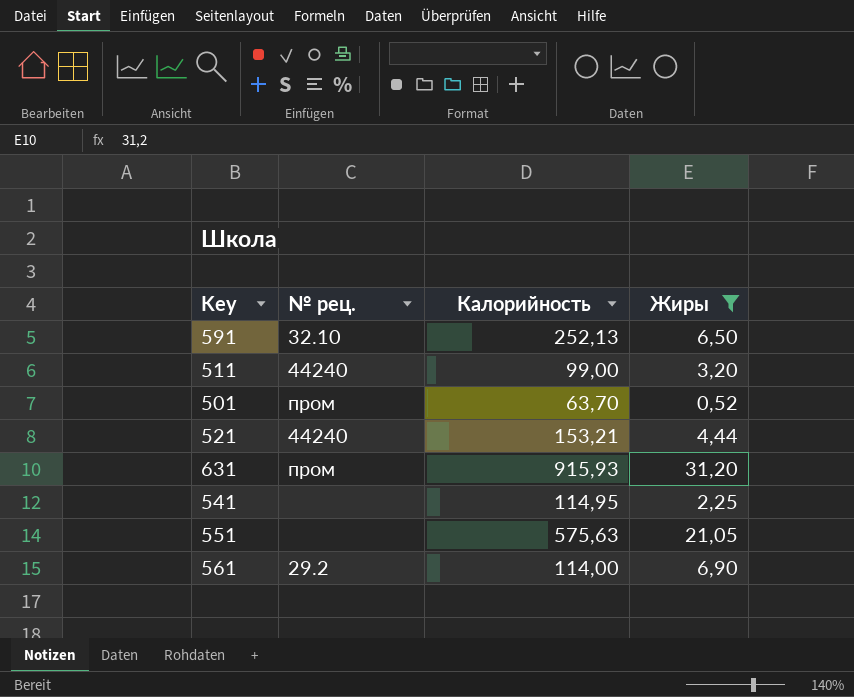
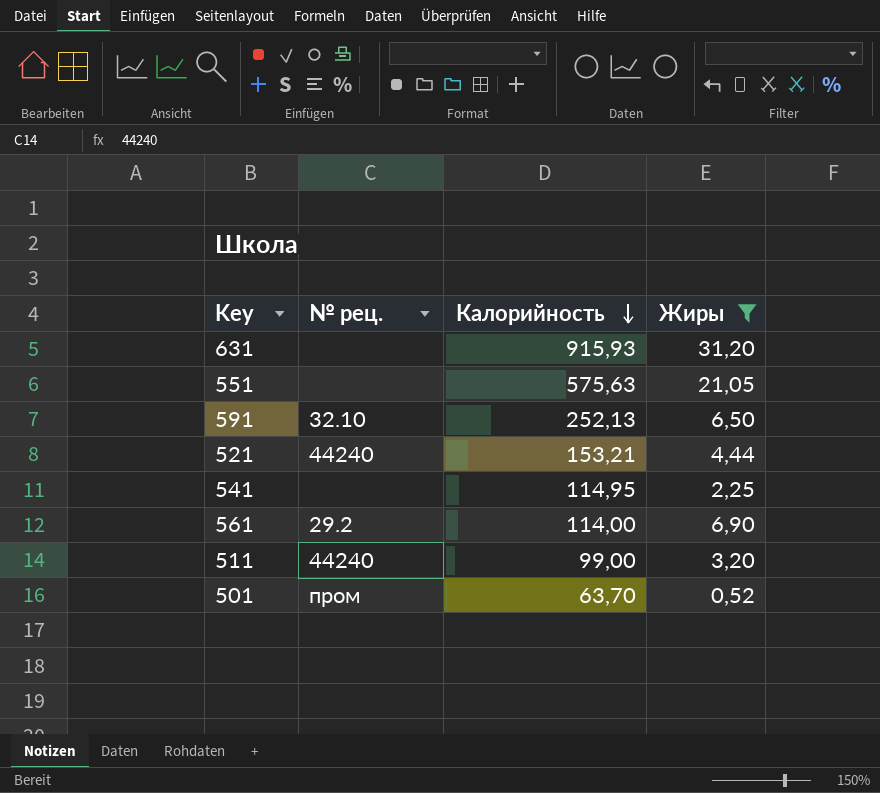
row order: none -> Калорийность descending
631 | № рец.: пром -> none

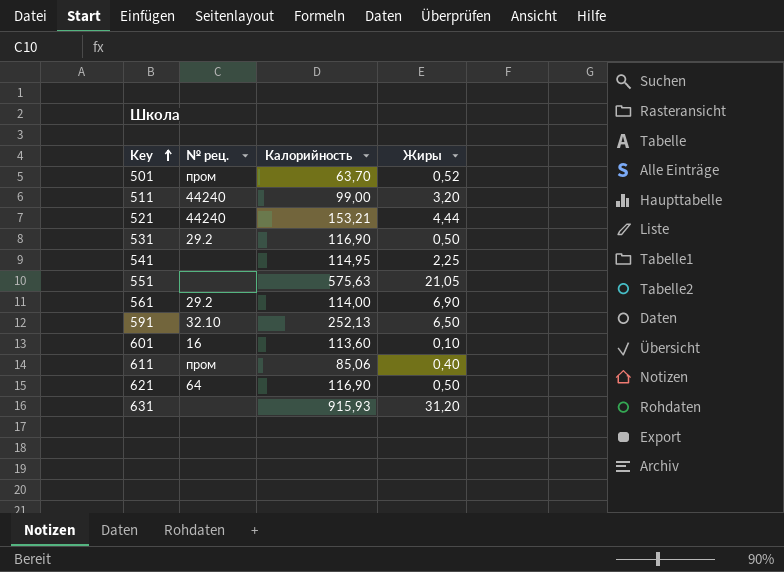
filter: Жиры >= 0,52 -> none
row order: Калорийность descending -> Key ascending

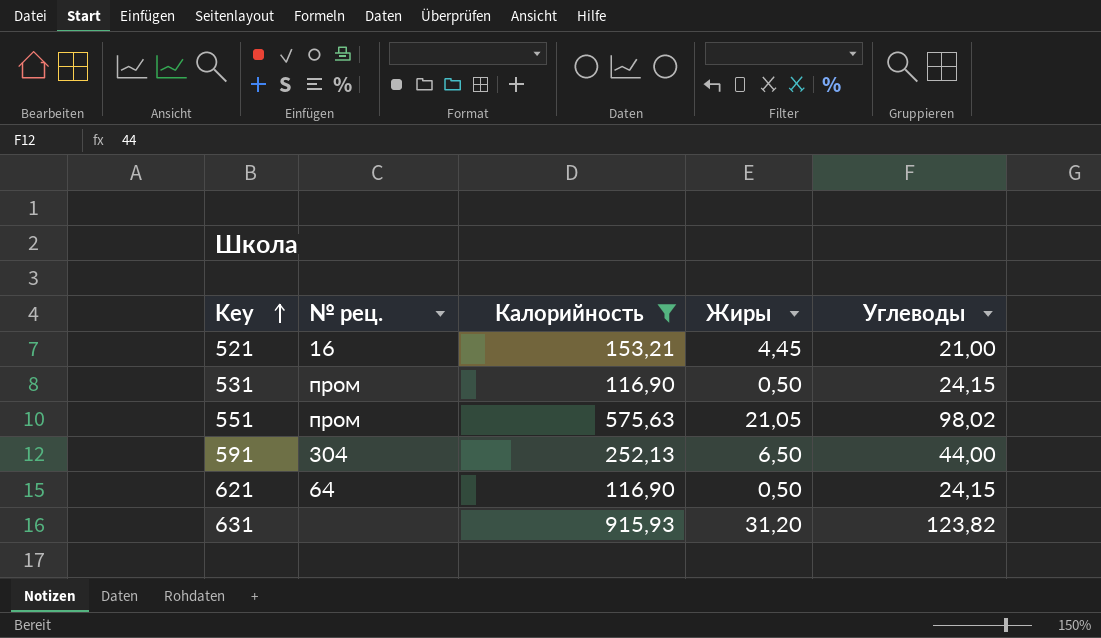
filter: none -> Калорийность >= 116,90
column Углеводы | position: none -> 5
521 | № рец.: 44240 -> 16
521 | Жиры: 4,44 -> 4,45
531 | № рец.: 29.2 -> пром
551 | № рец.: none -> пром
591 | № рец.: 32.10 -> 304

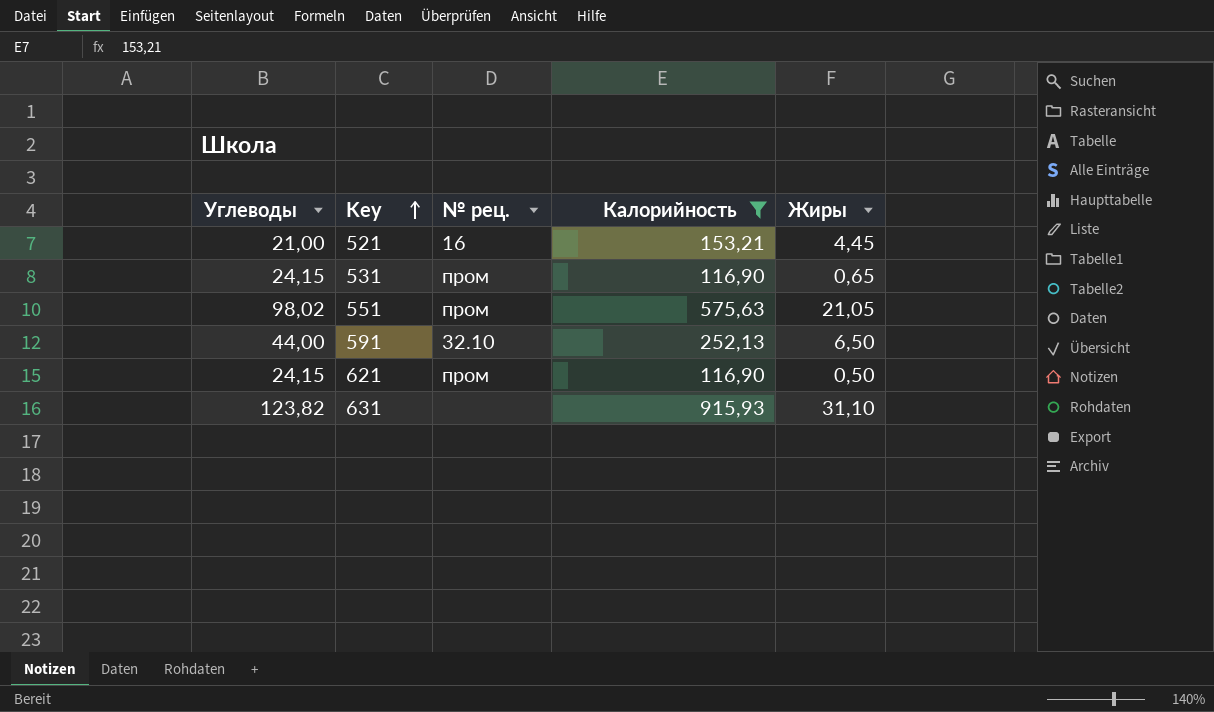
column Углеводы | position: 5 -> 1
531 | Жиры: 0,50 -> 0,65
591 | № рец.: 304 -> 32.10
621 | № рец.: 64 -> пром
631 | Жиры: 31,20 -> 31,10

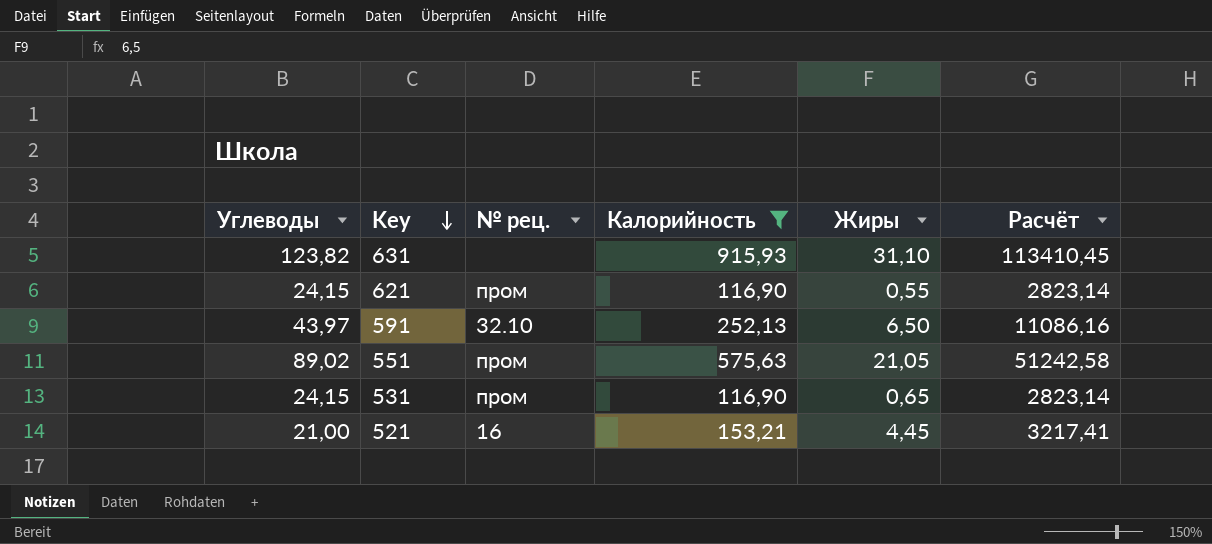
row order: Key ascending -> Key descending
column Расчёт | formula: none -> [Углеводы] * [Калорийность]
621 | Жиры: 0,50 -> 0,55
591 | Углеводы: 44,00 -> 43,97
551 | Углеводы: 98,02 -> 89,02

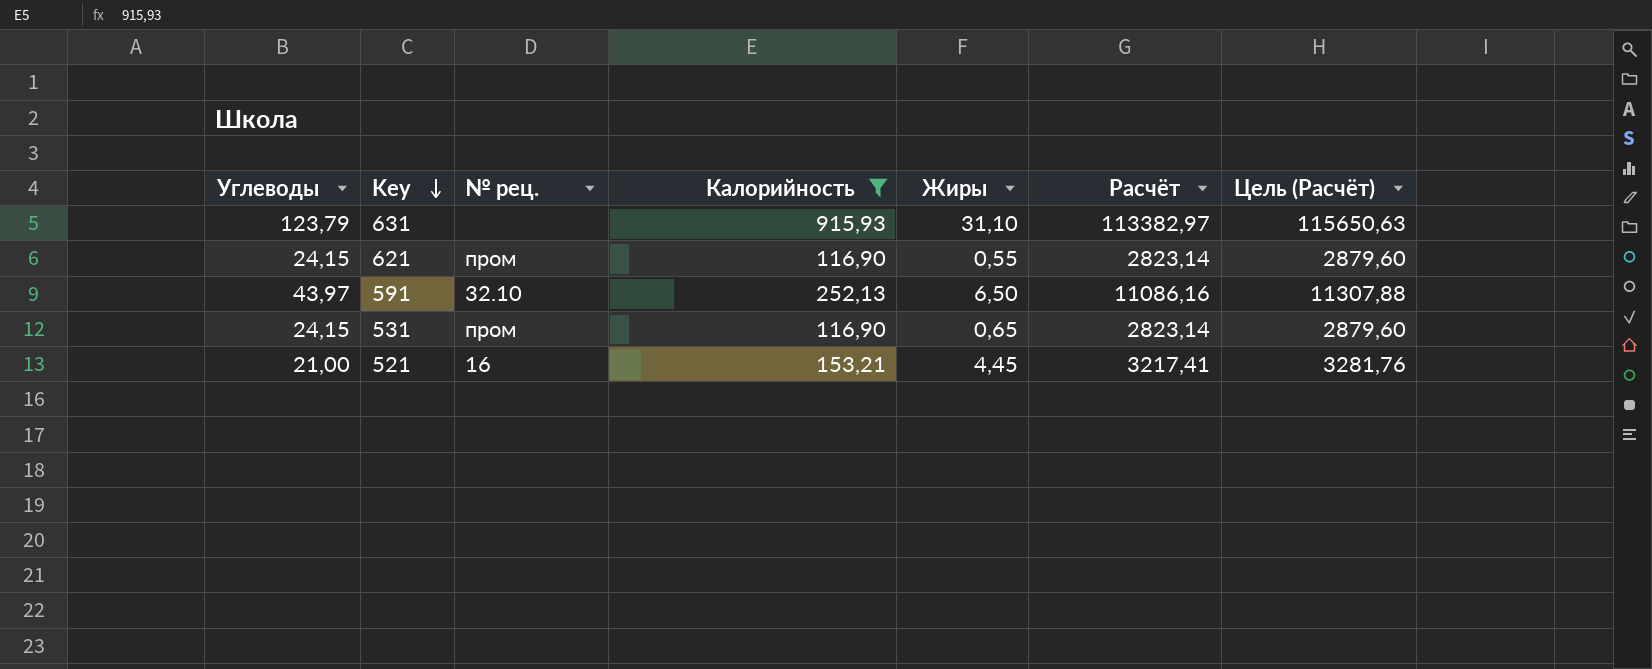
column Цель (Расчёт) | formula: none -> [Расчёт] * 1,02
row 551: 89,02 | пром | 575,63 | 21,05 | 51242,58 -> none
631 | Углеводы: 123,82 -> 123,79
631 | Расчёт: 113410,45 -> 113382,97

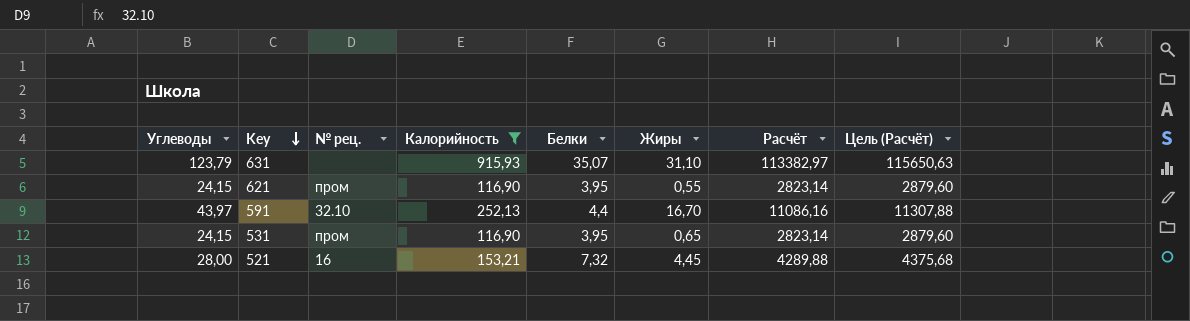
column Белки | position: none -> 5
591 | Жиры: 6,50 -> 16,70
521 | Углеводы: 21,00 -> 28,00
521 | Расчёт: 3217,41 -> 4289,88
521 | Цель (Расчёт): 3281,76 -> 4375,68

